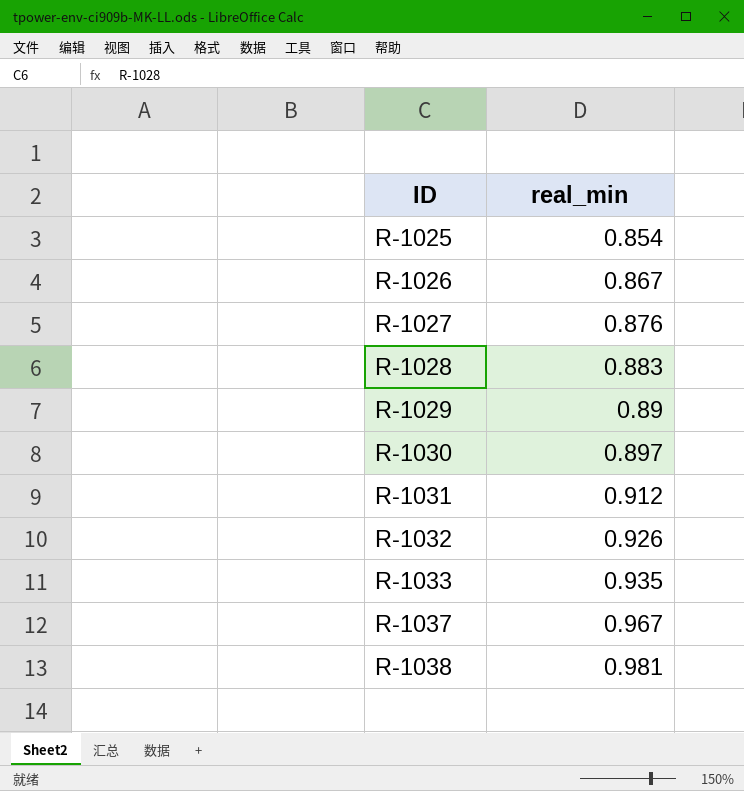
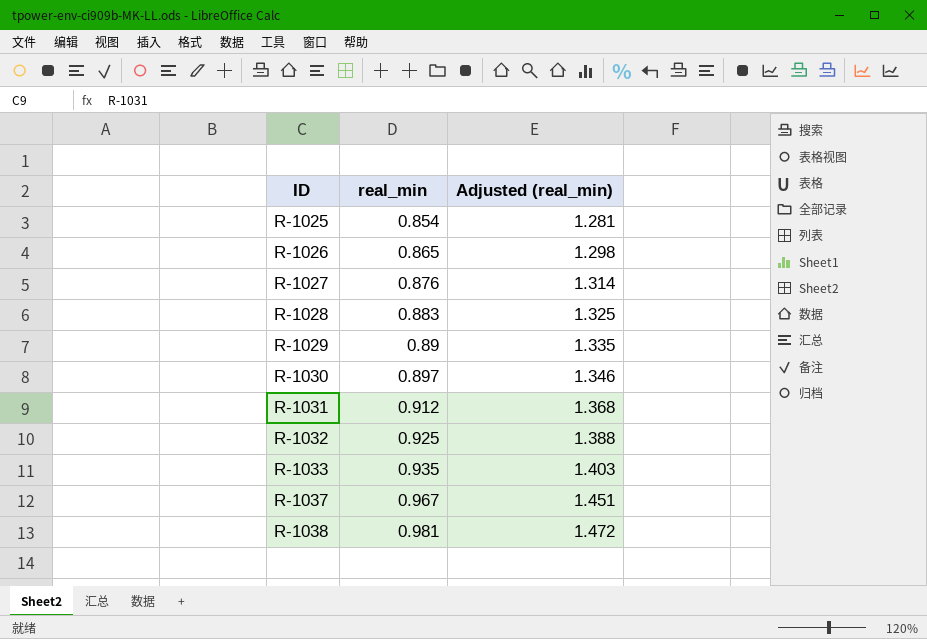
column Adjusted (real_min) | formula: none -> [real_min] * 1.5
R-1026 | real_min: 0.867 -> 0.865
R-1032 | real_min: 0.926 -> 0.925

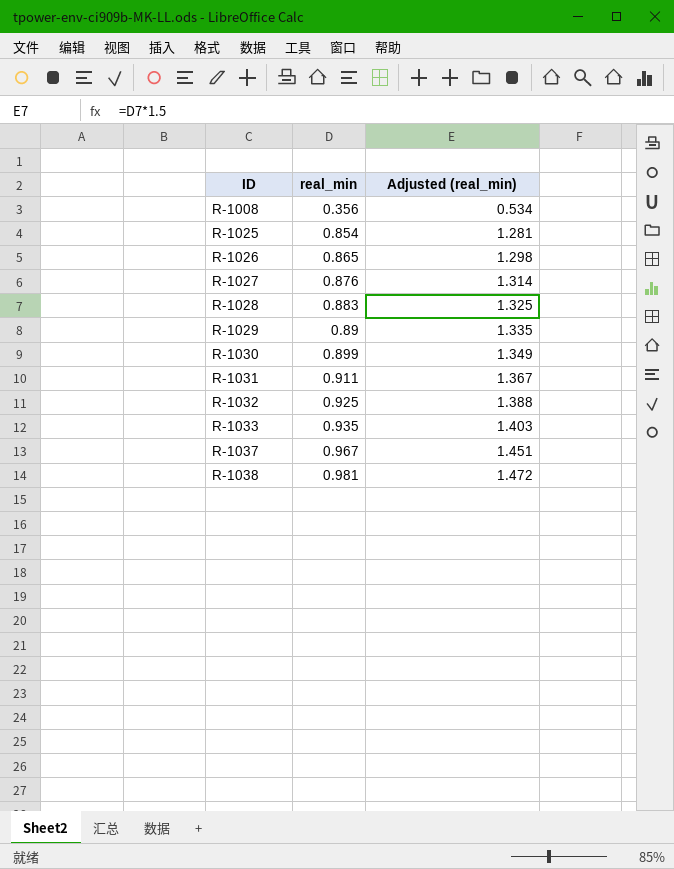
row R-1008: none -> 0.356 | 0.534
R-1030 | real_min: 0.897 -> 0.899
R-1030 | Adjusted (real_min): 1.346 -> 1.349
R-1031 | real_min: 0.912 -> 0.911
R-1031 | Adjusted (real_min): 1.368 -> 1.367

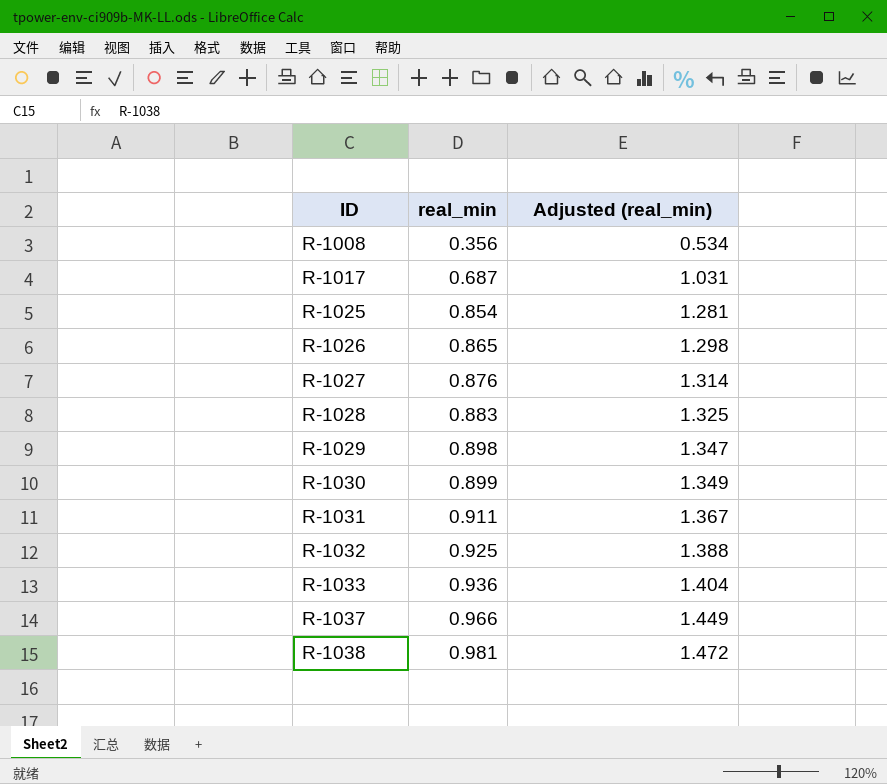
row R-1017: none -> 0.687 | 1.031
R-1029 | real_min: 0.89 -> 0.898
R-1029 | Adjusted (real_min): 1.335 -> 1.347
R-1033 | real_min: 0.935 -> 0.936
R-1033 | Adjusted (real_min): 1.403 -> 1.404
R-1037 | real_min: 0.967 -> 0.966
R-1037 | Adjusted (real_min): 1.451 -> 1.449

